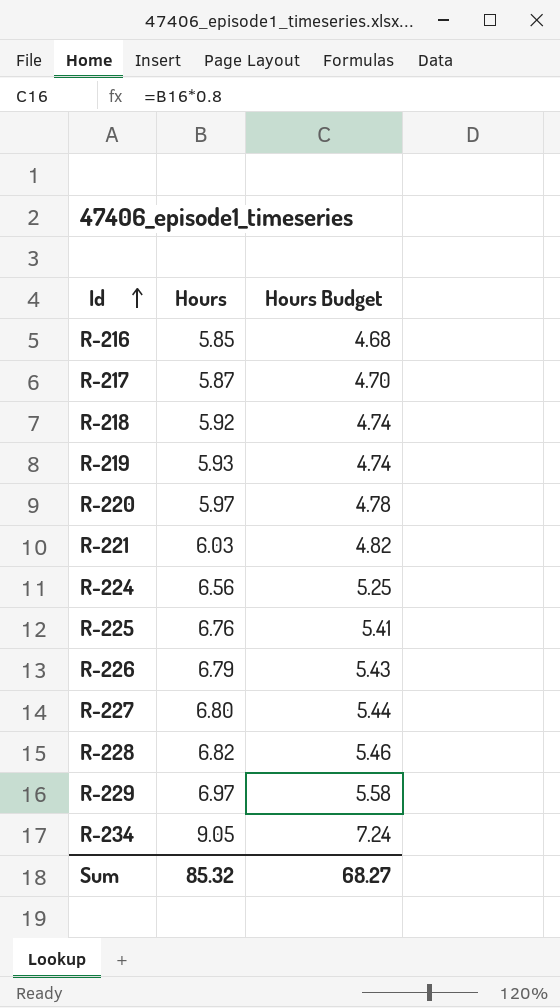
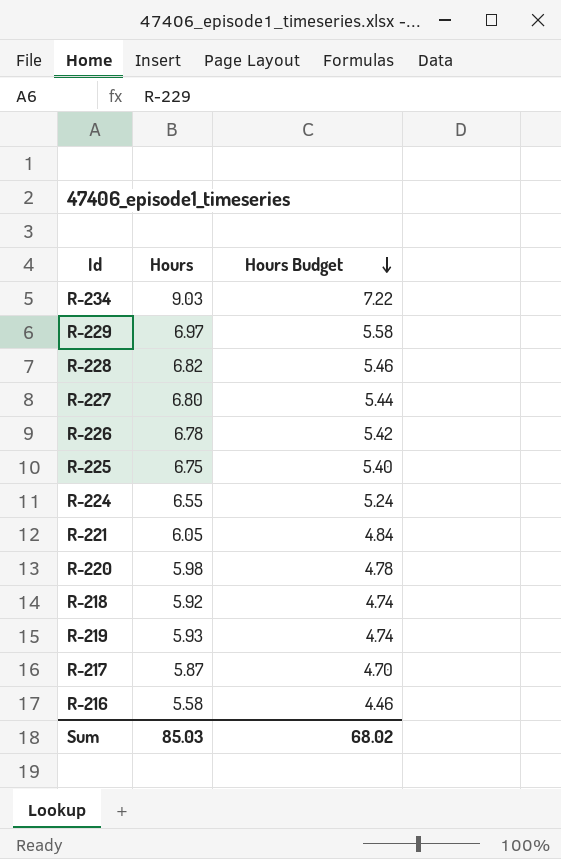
row order: Id ascending -> Hours Budget descending
R-234 | Hours: 9.05 -> 9.03
R-234 | Hours Budget: 7.24 -> 7.22
R-226 | Hours: 6.79 -> 6.78
R-226 | Hours Budget: 5.43 -> 5.42
R-225 | Hours: 6.76 -> 6.75
R-225 | Hours Budget: 5.41 -> 5.40
R-224 | Hours: 6.56 -> 6.55
R-224 | Hours Budget: 5.25 -> 5.24
R-221 | Hours: 6.03 -> 6.05
R-221 | Hours Budget: 4.82 -> 4.84
R-220 | Hours: 5.97 -> 5.98
R-216 | Hours: 5.85 -> 5.58
R-216 | Hours Budget: 4.68 -> 4.46
Sum | Hours: 85.32 -> 85.03
Sum | Hours Budget: 68.27 -> 68.02

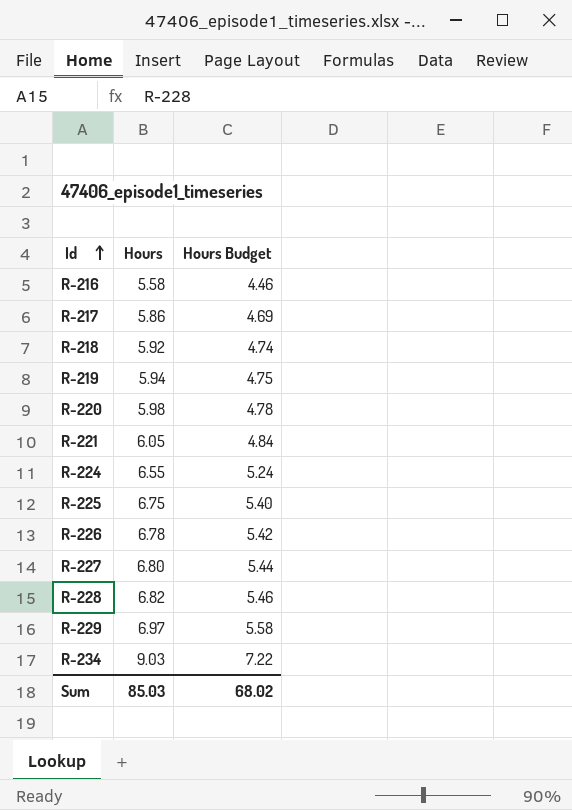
row order: Hours Budget descending -> Id ascending
R-217 | Hours: 5.87 -> 5.86
R-217 | Hours Budget: 4.70 -> 4.69
R-219 | Hours: 5.93 -> 5.94
R-219 | Hours Budget: 4.74 -> 4.75

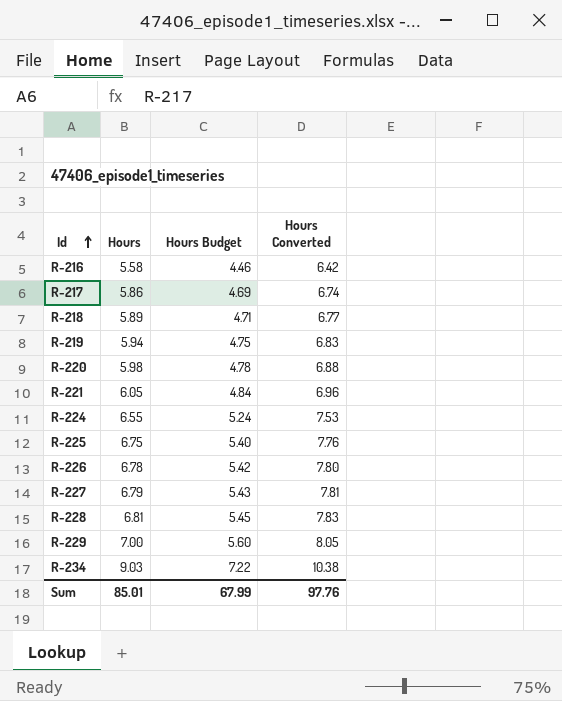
column Hours Converted | formula: none -> [Hours] * 1.15
R-218 | Hours: 5.92 -> 5.89
R-218 | Hours Budget: 4.74 -> 4.71
R-227 | Hours: 6.80 -> 6.79
R-227 | Hours Budget: 5.44 -> 5.43
R-228 | Hours: 6.82 -> 6.81
R-228 | Hours Budget: 5.46 -> 5.45
R-229 | Hours: 6.97 -> 7.00
R-229 | Hours Budget: 5.58 -> 5.60
Sum | Hours: 85.03 -> 85.01
Sum | Hours Budget: 68.02 -> 67.99

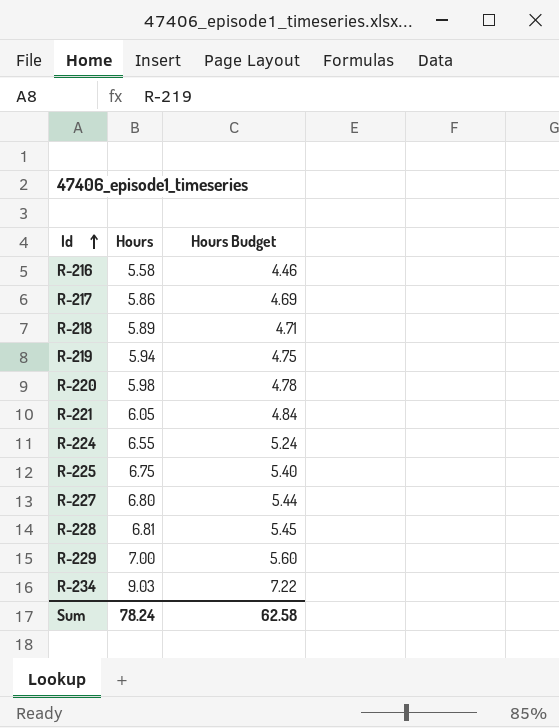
column Hours Converted | formula: [Hours] * 1.15 -> none
row R-226: 6.78 | 5.42 | 7.80 -> none
R-227 | Hours: 6.79 -> 6.80
R-227 | Hours Budget: 5.43 -> 5.44
Sum | Hours: 85.01 -> 78.24
Sum | Hours Budget: 67.99 -> 62.58

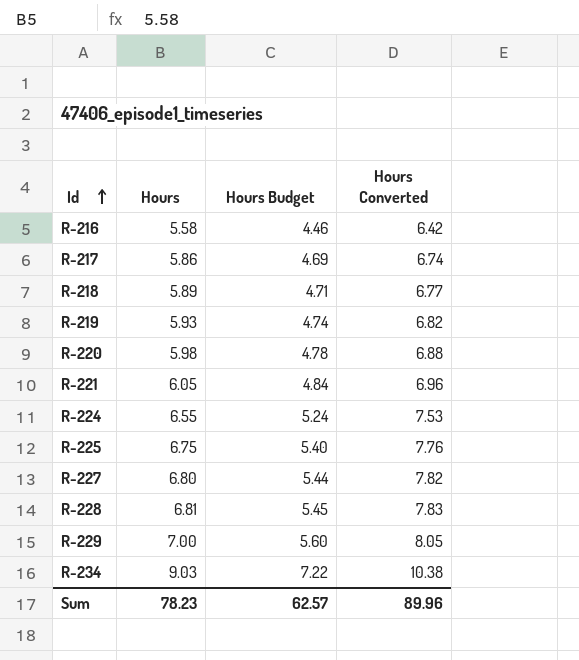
column Hours Converted | formula: none -> [Hours] * 1.15
R-219 | Hours: 5.94 -> 5.93
R-219 | Hours Budget: 4.75 -> 4.74
Sum | Hours: 78.24 -> 78.23
Sum | Hours Budget: 62.58 -> 62.57

